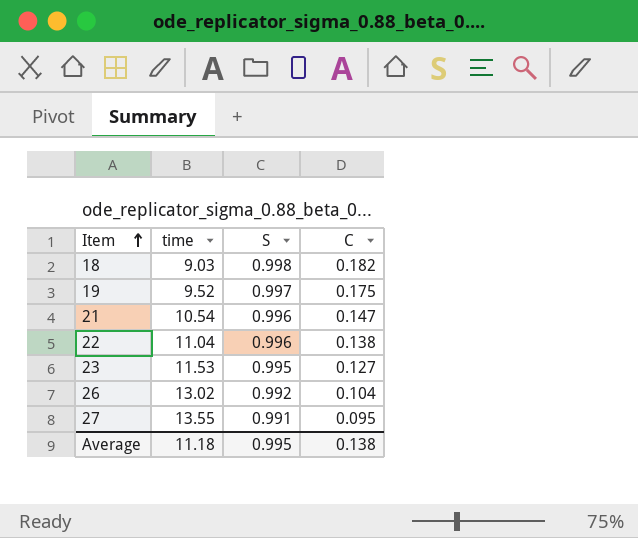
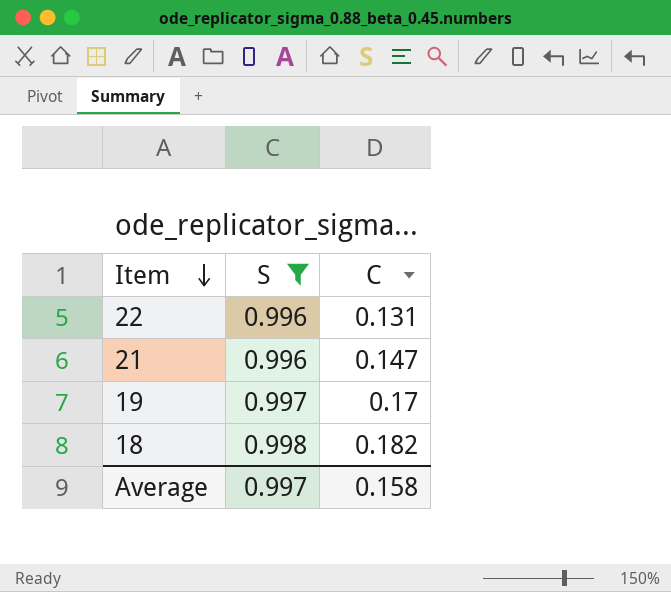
filter: none -> S >= 0.996
row order: Item ascending -> Item descending
column time | position: 2 -> none
22 | C: 0.138 -> 0.131
19 | C: 0.175 -> 0.17
Average | S: 0.995 -> 0.997
Average | C: 0.138 -> 0.158

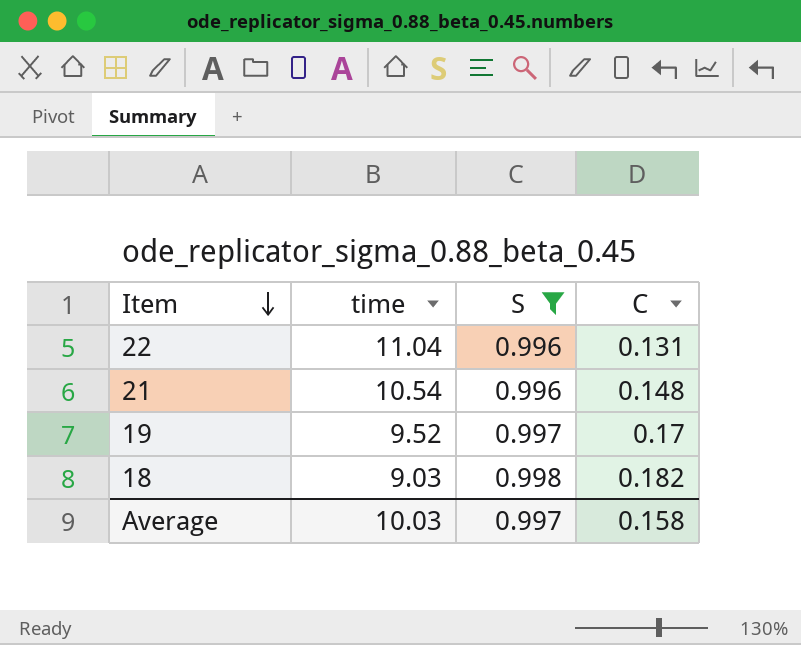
column time | position: none -> 2
21 | C: 0.147 -> 0.148

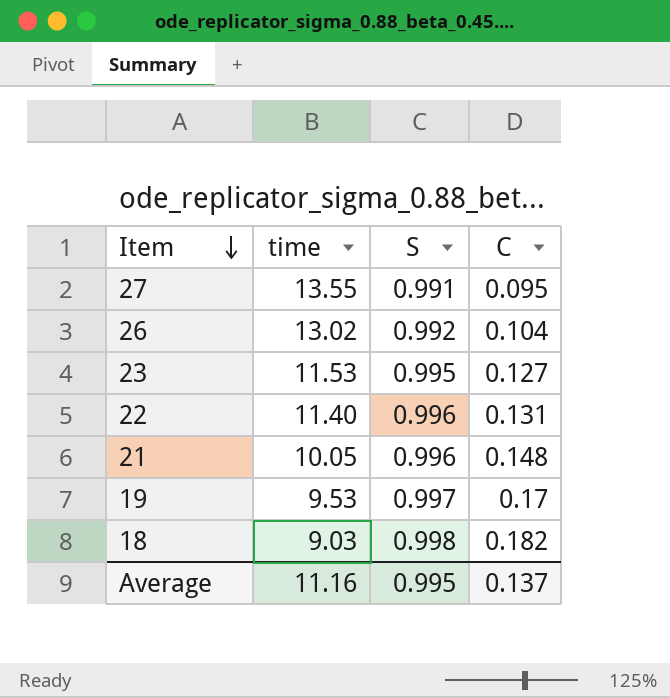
filter: S >= 0.996 -> none
22 | time: 11.04 -> 11.40
21 | time: 10.54 -> 10.05
19 | time: 9.52 -> 9.53
Average | time: 10.03 -> 11.16
Average | S: 0.997 -> 0.995
Average | C: 0.158 -> 0.137

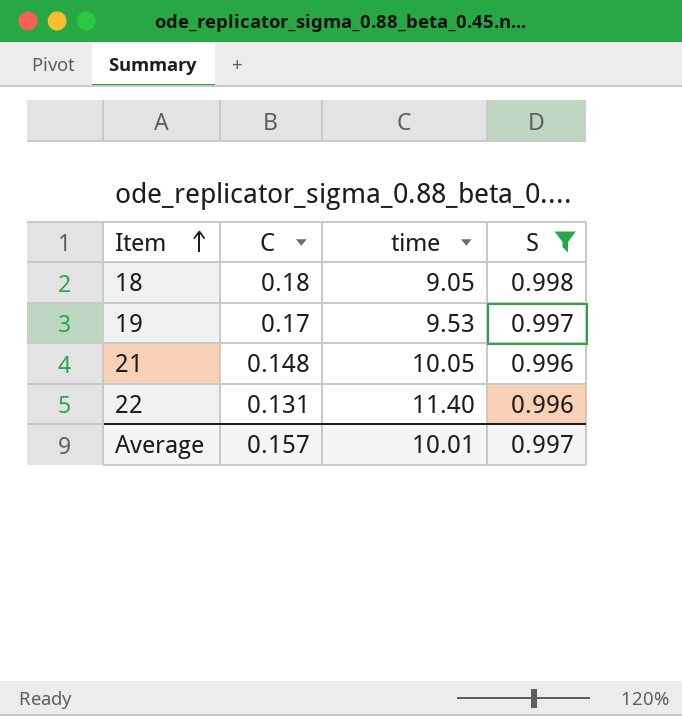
filter: none -> S >= 0.996
row order: Item descending -> Item ascending
column C | position: 4 -> 2
18 | C: 0.182 -> 0.18
18 | time: 9.03 -> 9.05
Average | C: 0.137 -> 0.157
Average | time: 11.16 -> 10.01
Average | S: 0.995 -> 0.997

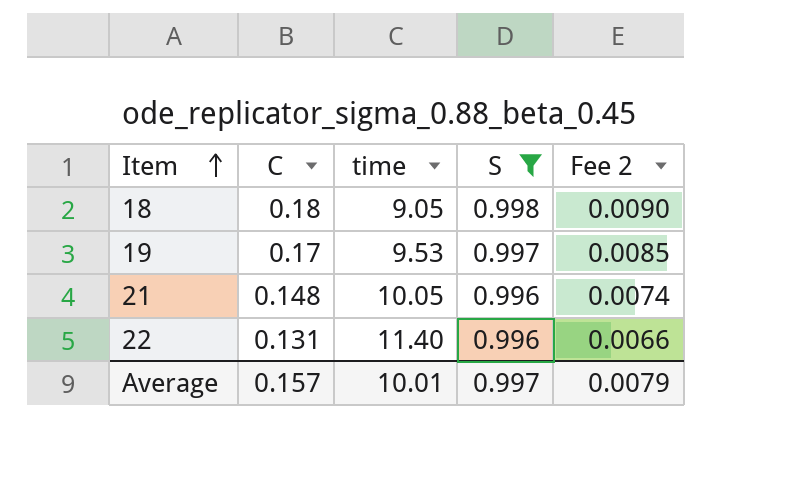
column Fee 2 | formula: none -> [C] * 0.05

